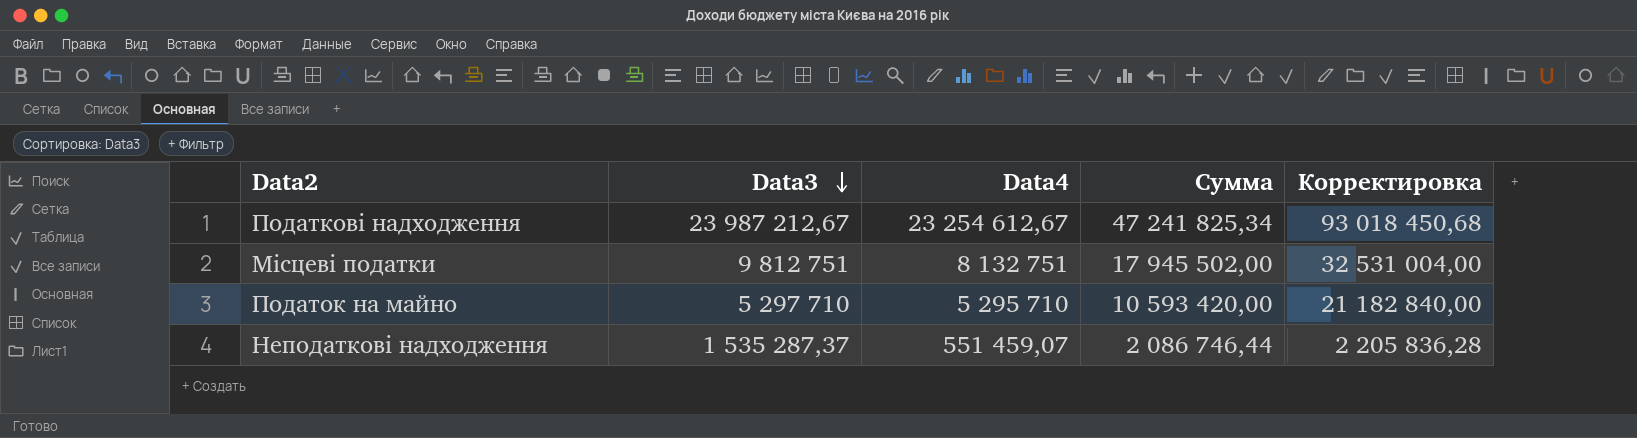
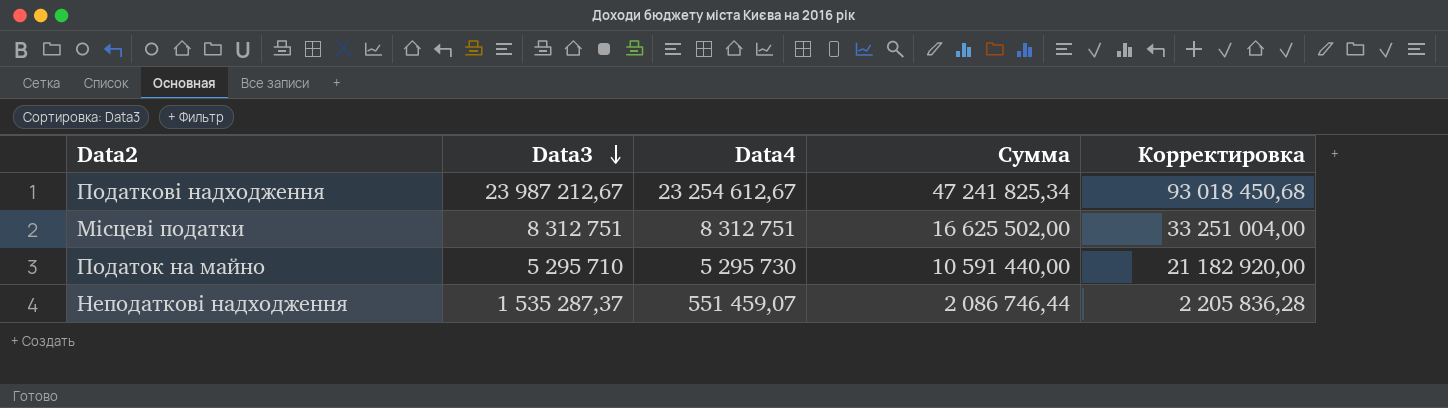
Місцеві податки | Data3: 9 812 751 -> 8 312 751
Місцеві податки | Data4: 8 132 751 -> 8 312 751
Місцеві податки | Сумма: 17 945 502,00 -> 16 625 502,00
Місцеві податки | Корректировка: 32 531 004,00 -> 33 251 004,00
Податок на майно | Data3: 5 297 710 -> 5 295 710
Податок на майно | Data4: 5 295 710 -> 5 295 730
Податок на майно | Сумма: 10 593 420,00 -> 10 591 440,00
Податок на майно | Корректировка: 21 182 840,00 -> 21 182 920,00

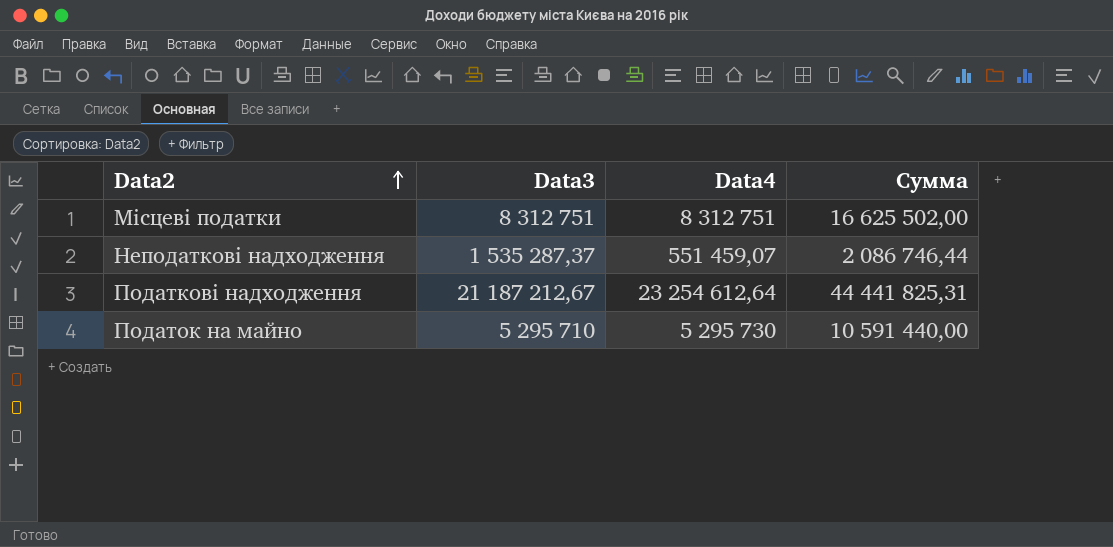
row order: Data3 descending -> Data2 ascending
column Корректировка | formula: [Data4] * 4 -> none
Податкові надходження | Data3: 23 987 212,67 -> 21 187 212,67
Податкові надходження | Data4: 23 254 612,67 -> 23 254 612,64
Податкові надходження | Сумма: 47 241 825,34 -> 44 441 825,31

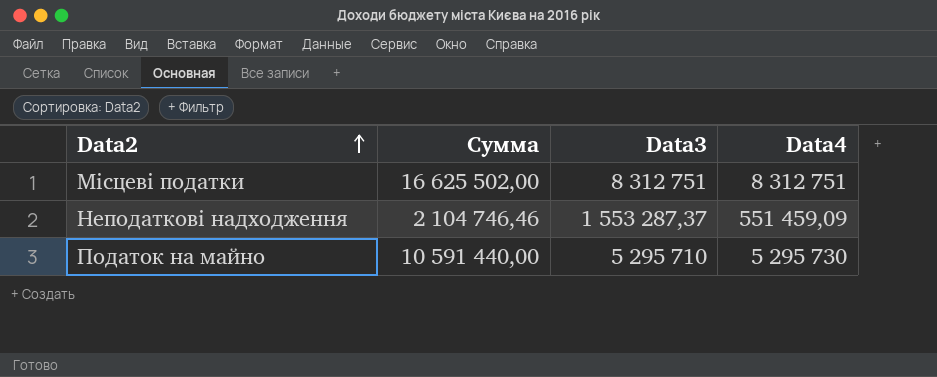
column Сумма | position: 4 -> 2
row Податкові надходження: 21 187 212,67 | 23 254 612,64 | 44 441 825,31 -> none
Неподаткові надходження | Сумма: 2 086 746,44 -> 2 104 746,46
Неподаткові надходження | Data3: 1 535 287,37 -> 1 553 287,37
Неподаткові надходження | Data4: 551 459,07 -> 551 459,09

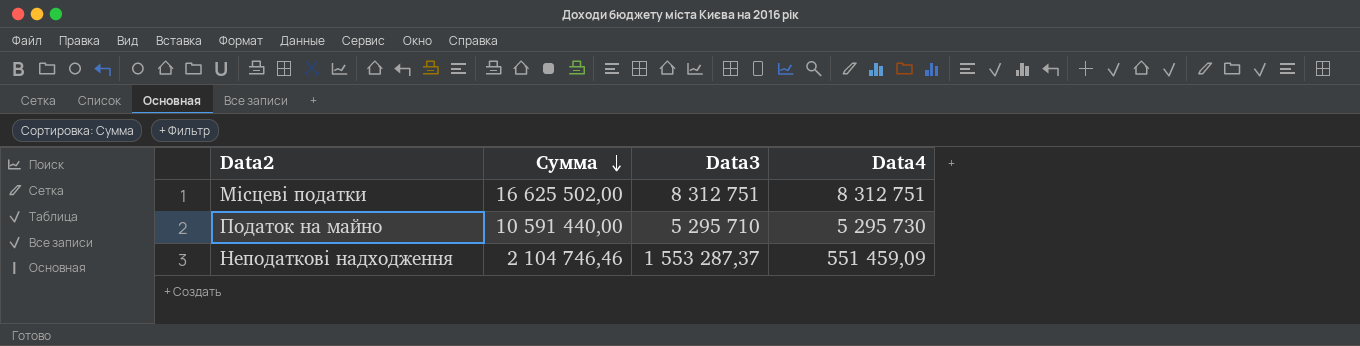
row order: Data2 ascending -> Сумма descending

